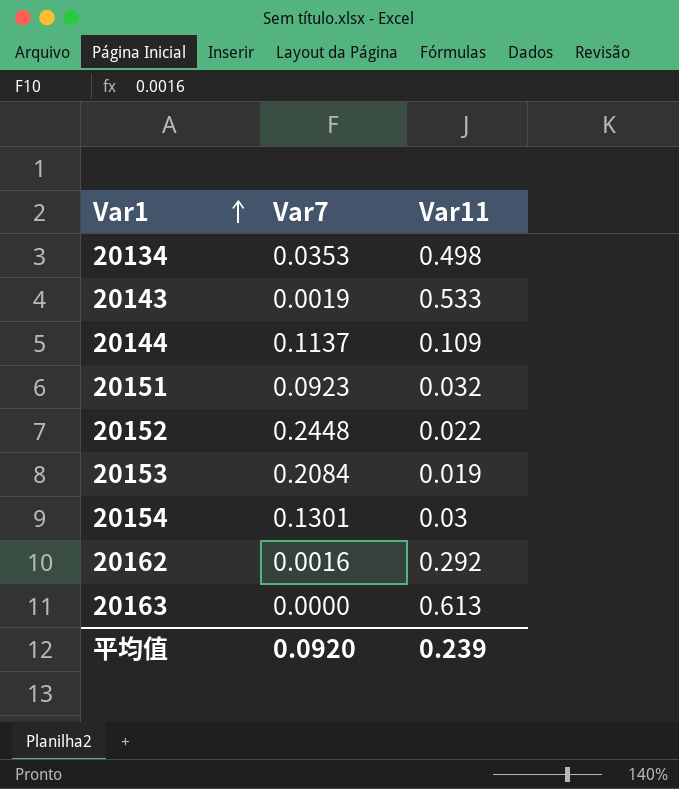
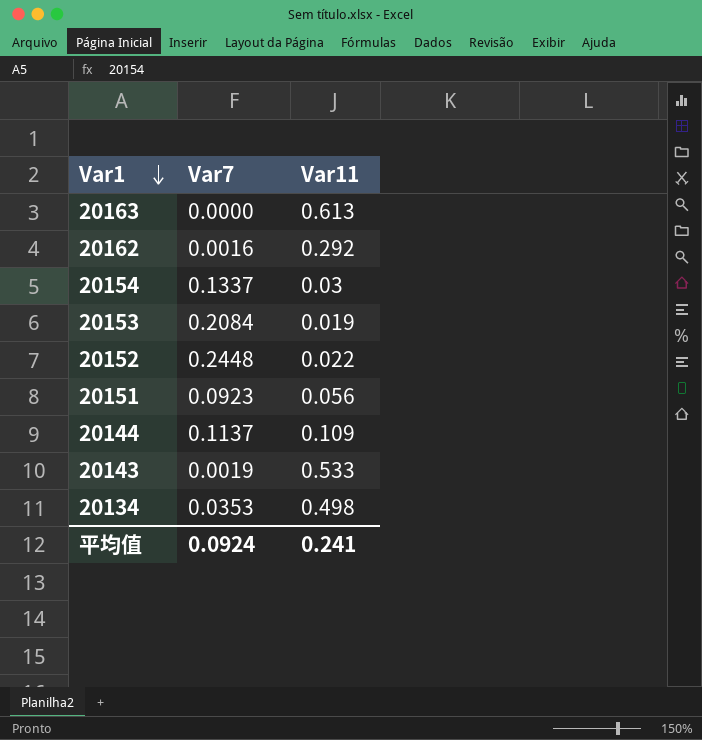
row order: Var1 ascending -> Var1 descending
20154 | Var7: 0.1301 -> 0.1337
20151 | Var11: 0.032 -> 0.056
平均值 | Var7: 0.0920 -> 0.0924
平均值 | Var11: 0.239 -> 0.241

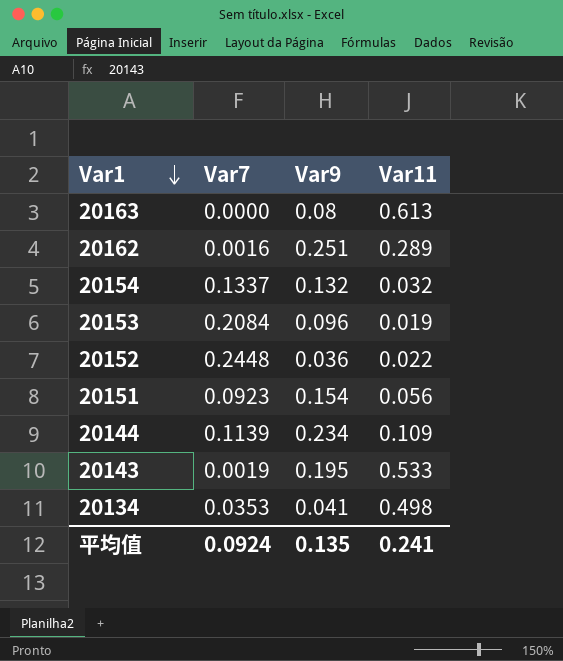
column Var9 | position: none -> 3
20162 | Var11: 0.292 -> 0.289
20154 | Var11: 0.03 -> 0.032
20144 | Var7: 0.1137 -> 0.1139

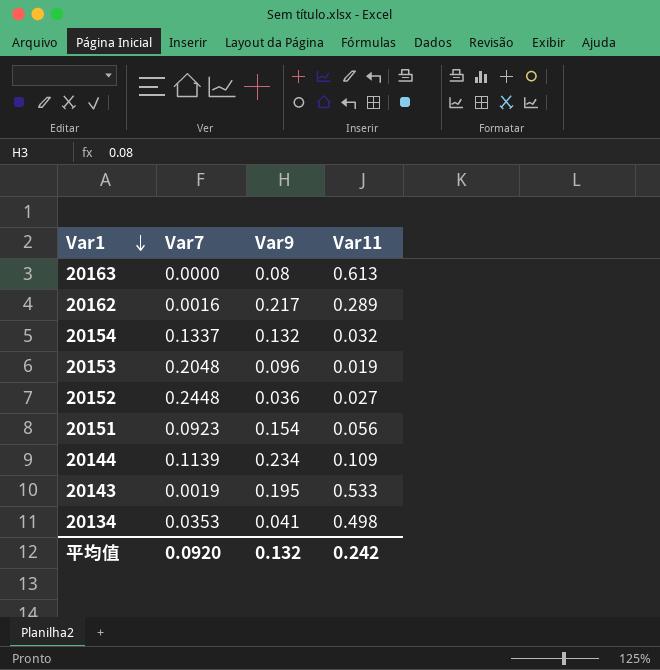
20162 | Var9: 0.251 -> 0.217
20153 | Var7: 0.2084 -> 0.2048
20152 | Var11: 0.022 -> 0.027
平均值 | Var7: 0.0924 -> 0.0920
平均值 | Var9: 0.135 -> 0.132
平均值 | Var11: 0.241 -> 0.242

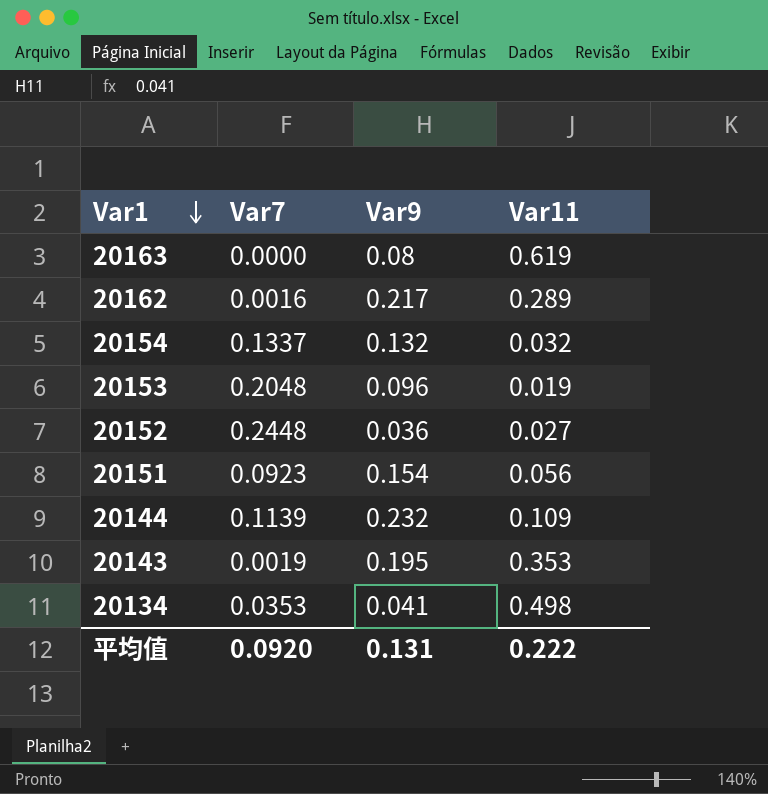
20163 | Var11: 0.613 -> 0.619
20144 | Var9: 0.234 -> 0.232
20143 | Var11: 0.533 -> 0.353
平均值 | Var9: 0.132 -> 0.131
平均值 | Var11: 0.242 -> 0.222

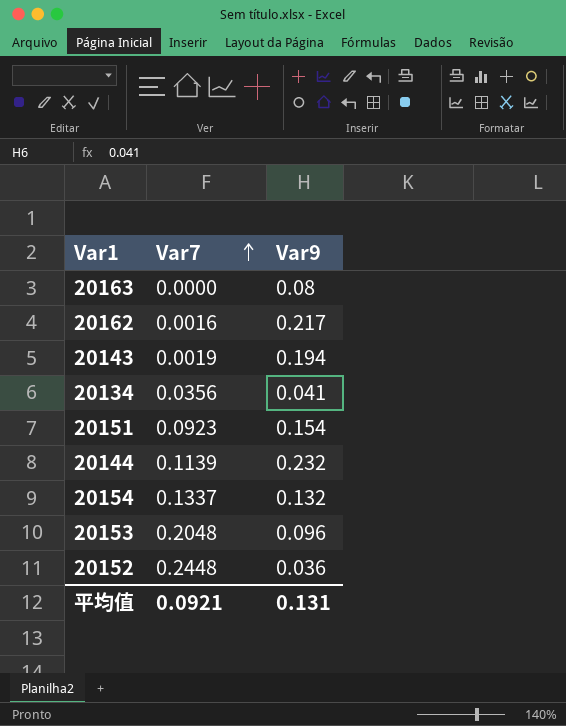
row order: Var1 descending -> Var7 ascending
column Var11 | position: 4 -> none
20143 | Var9: 0.195 -> 0.194
20134 | Var7: 0.0353 -> 0.0356
平均值 | Var7: 0.0920 -> 0.0921

